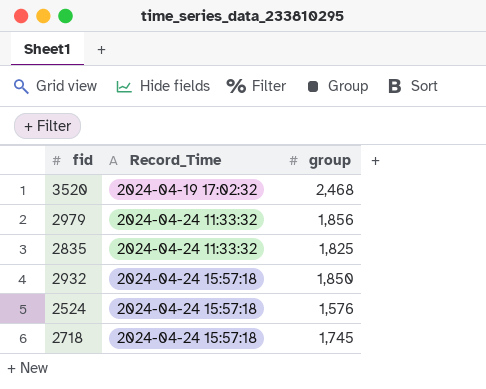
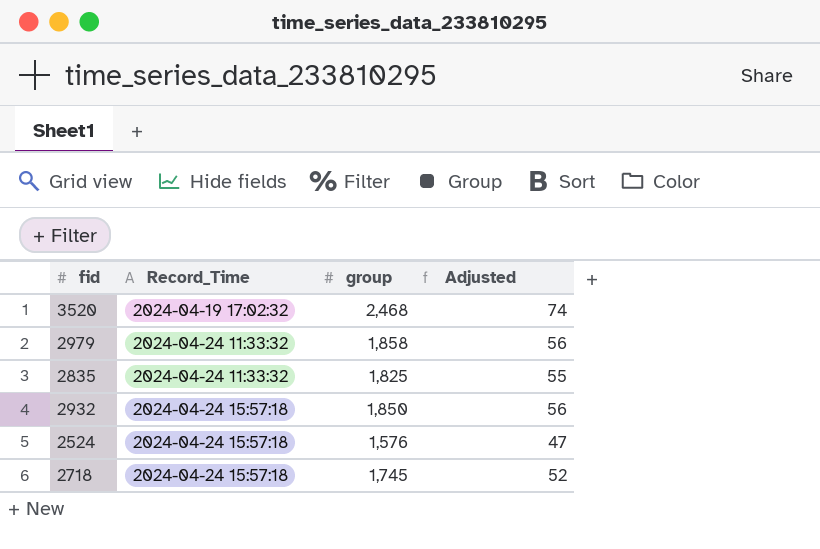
column Adjusted | formula: none -> [group] * 0.03
2979 | group: 1,856 -> 1,858

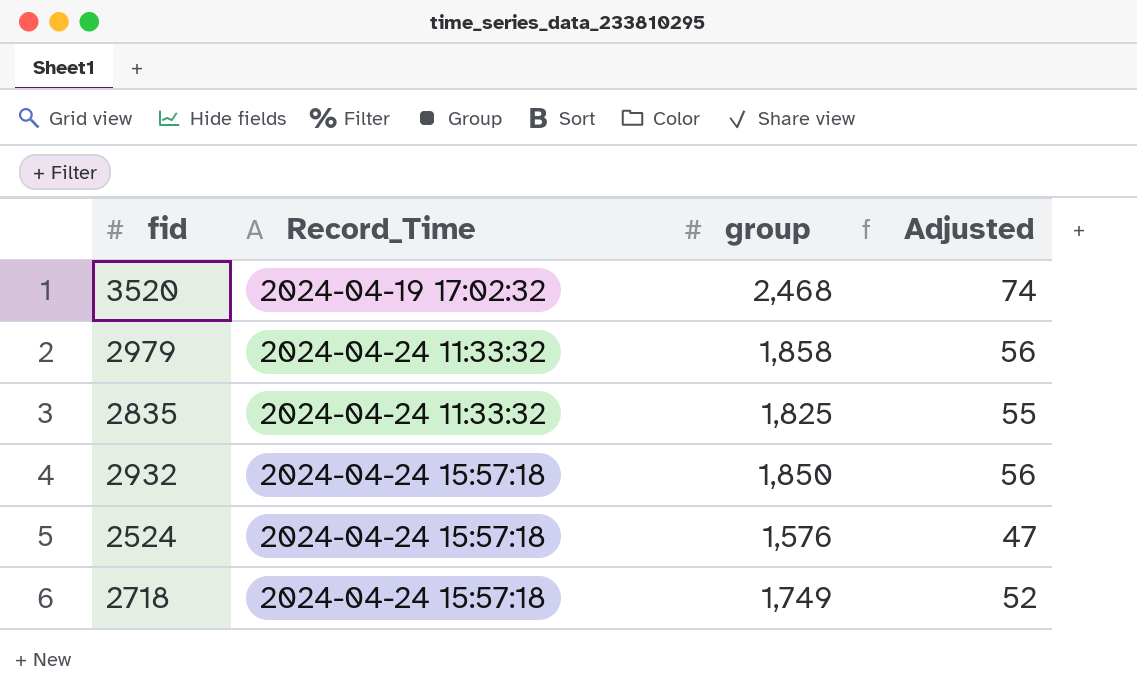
2718 | group: 1,745 -> 1,749

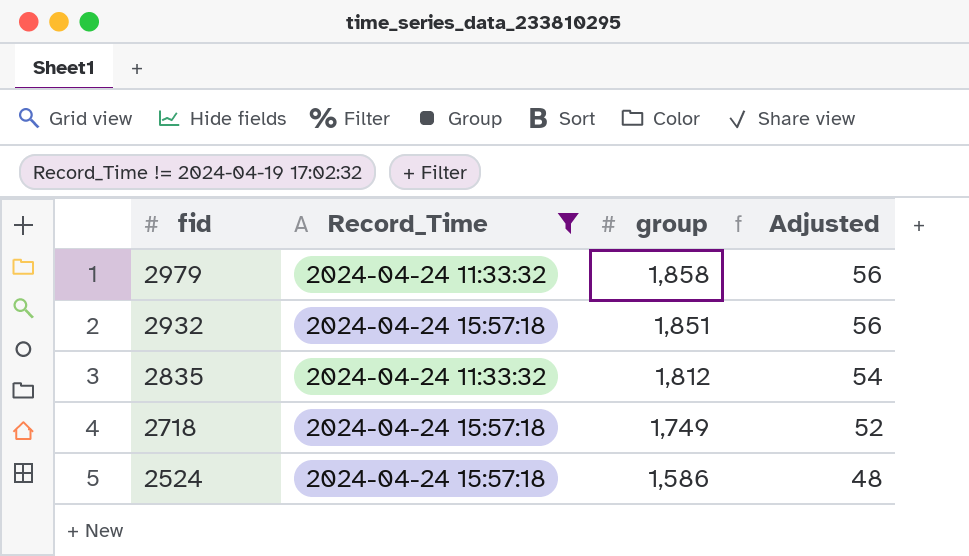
filter: none -> Record_Time != 2024-04-19 17:02:32
row order: Record_Time ascending -> fid descending
2932 | group: 1,850 -> 1,851
2835 | group: 1,825 -> 1,812
2835 | Adjusted: 55 -> 54
2524 | group: 1,576 -> 1,586
2524 | Adjusted: 47 -> 48

